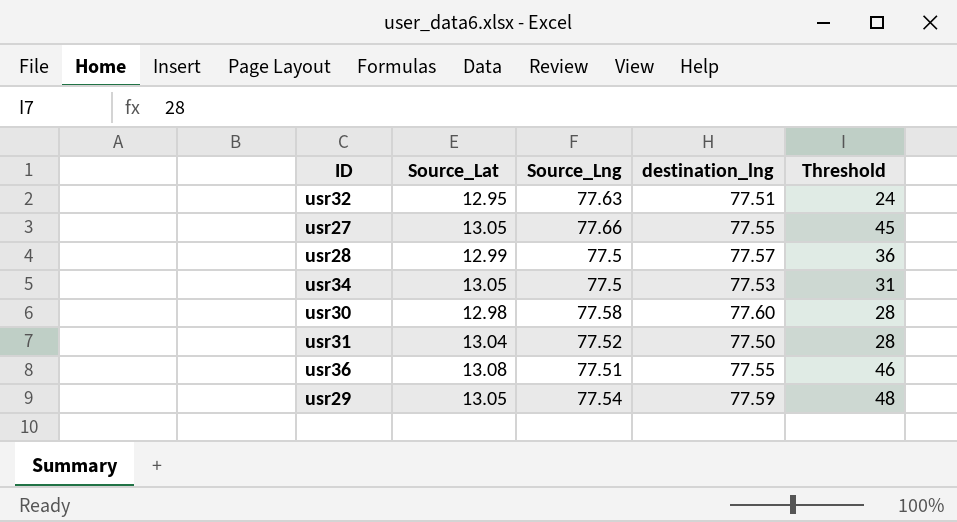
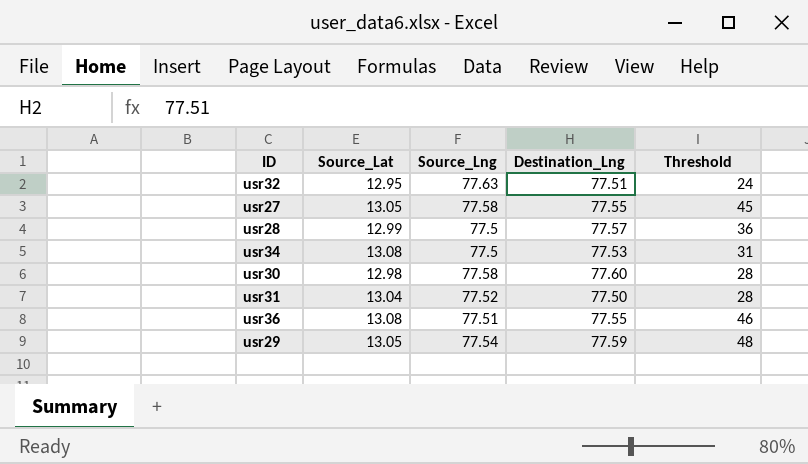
column name: destination_lng -> Destination_Lng
usr27 | Source_Lng: 77.66 -> 77.58
usr34 | Source_Lat: 13.05 -> 13.08

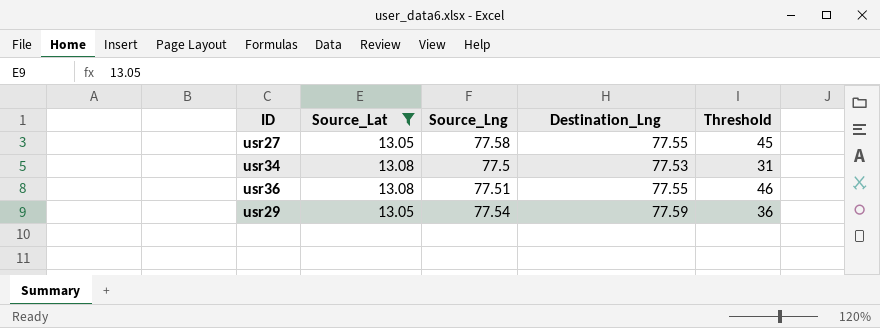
filter: none -> Source_Lat >= 13.05
usr29 | Threshold: 48 -> 36

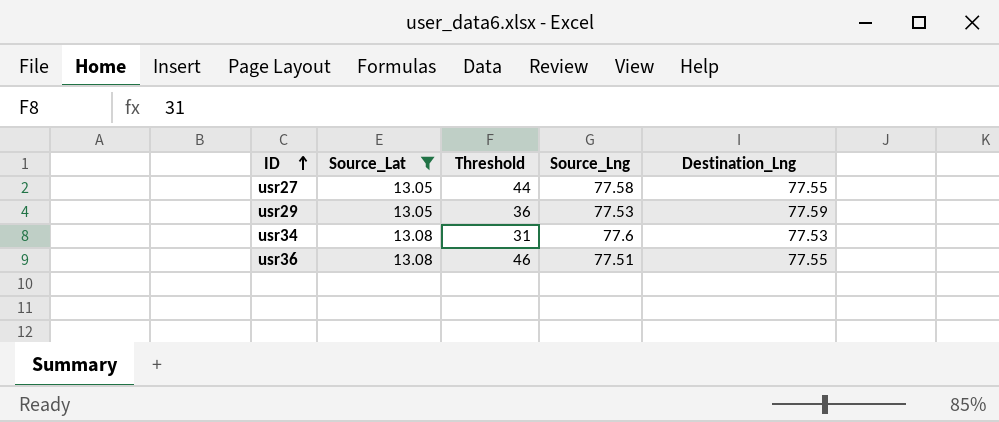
row order: none -> ID ascending
column Threshold | position: 5 -> 3
usr27 | Threshold: 45 -> 44
usr29 | Source_Lng: 77.54 -> 77.53
usr34 | Source_Lng: 77.5 -> 77.6

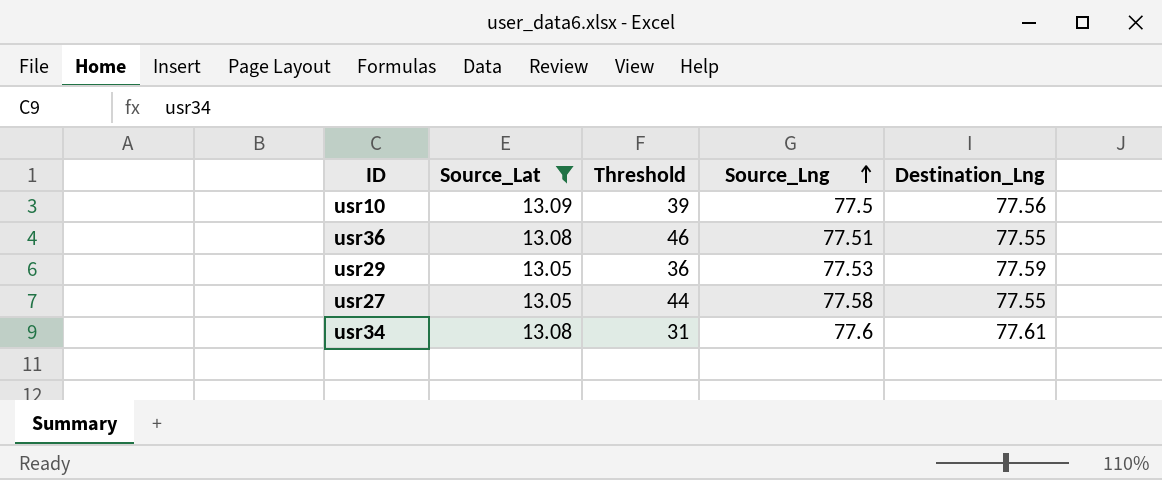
row order: ID ascending -> Source_Lng ascending
row usr10: none -> 13.09 | 39 | 77.5 | 77.56
usr34 | Destination_Lng: 77.53 -> 77.61

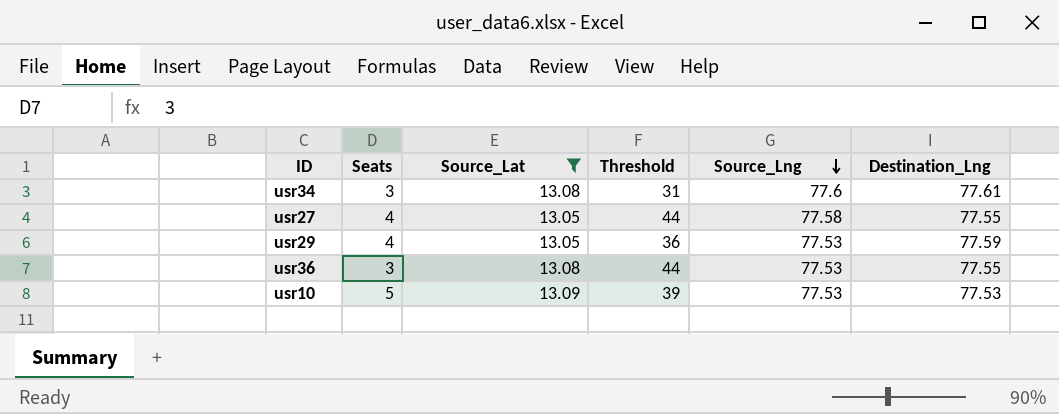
row order: Source_Lng ascending -> Source_Lng descending
column Seats | position: none -> 2
usr36 | Threshold: 46 -> 44
usr36 | Source_Lng: 77.51 -> 77.53
usr10 | Source_Lng: 77.5 -> 77.53
usr10 | Destination_Lng: 77.56 -> 77.53

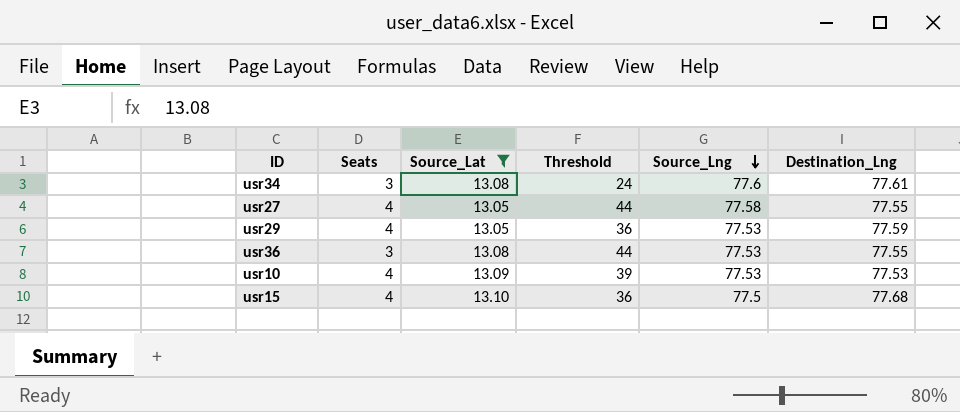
usr34 | Threshold: 31 -> 24
usr10 | Seats: 5 -> 4
row usr15: none -> 4 | 13.10 | 36 | 77.5 | 77.68

